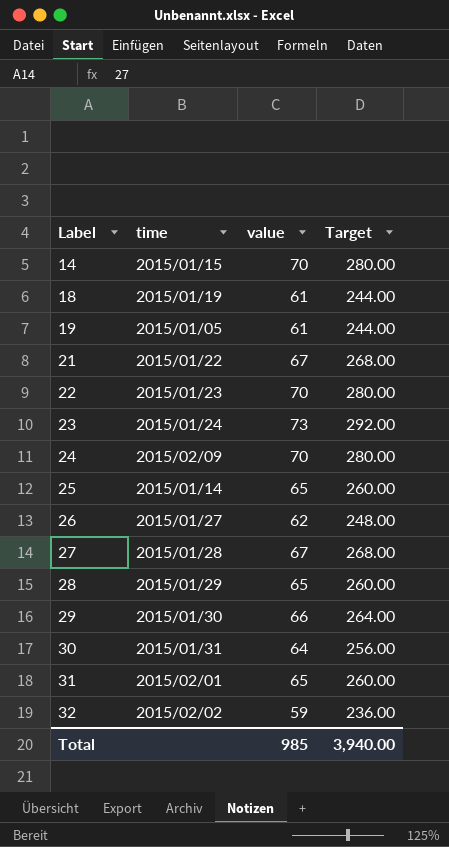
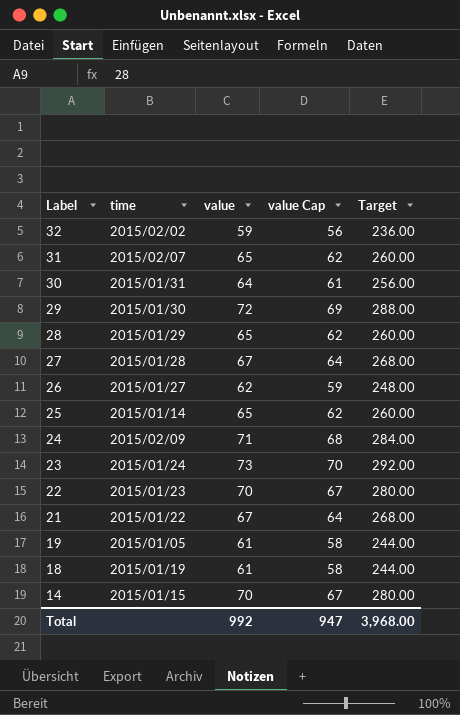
row order: Label ascending -> Label descending
column value Cap | formula: none -> [value] - 3
31 | time: 2015/02/01 -> 2015/02/07
29 | value: 66 -> 72
29 | Target: 264.00 -> 288.00
24 | value: 70 -> 71
24 | Target: 280.00 -> 284.00
Total | value: 985 -> 992
Total | Target: 3,940.00 -> 3,968.00

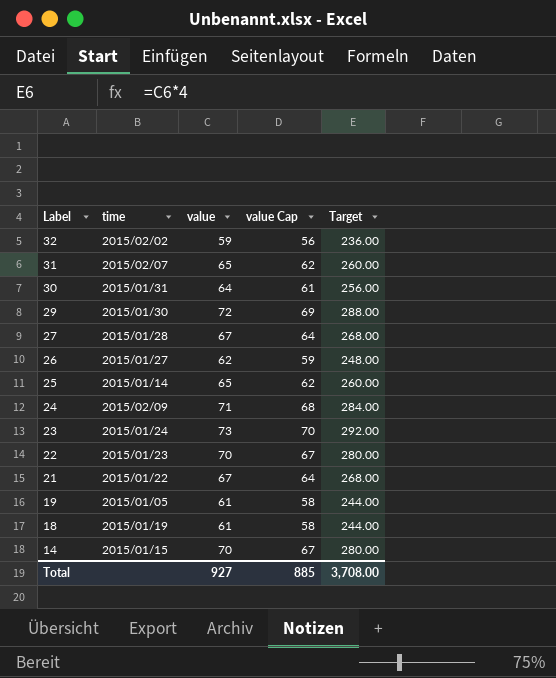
row 28: 2015/01/29 | 65 | 62 | 260.00 -> none
Total | value: 992 -> 927
Total | value Cap: 947 -> 885
Total | Target: 3,968.00 -> 3,708.00

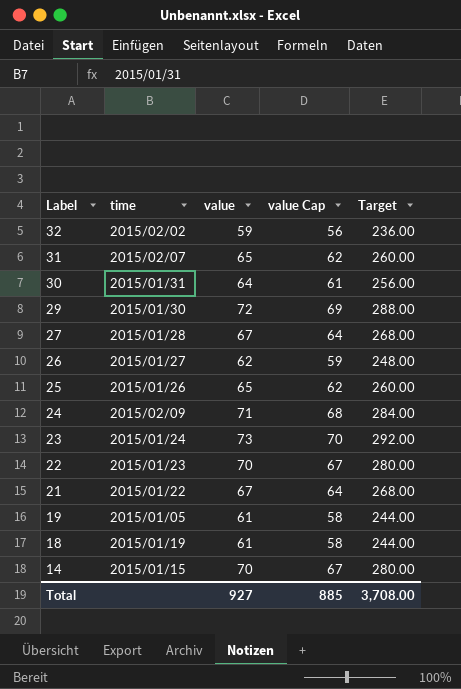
25 | time: 2015/01/14 -> 2015/01/26

